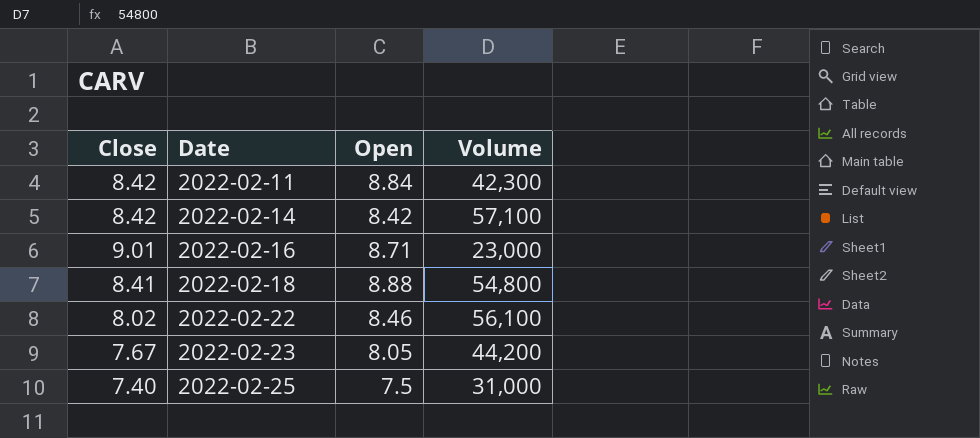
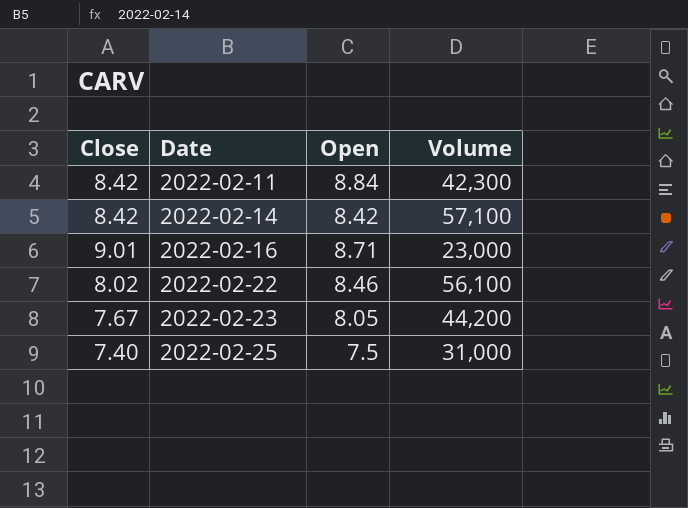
row 2022-02-18: 8.41 | 8.88 | 54,800 -> none

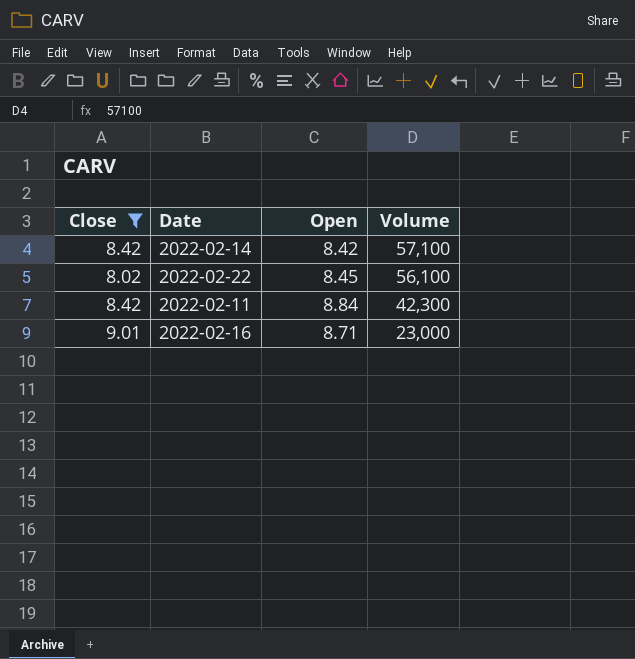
filter: none -> Close >= 8.02
row order: Date ascending -> Volume descending
2022-02-22 | Open: 8.46 -> 8.45

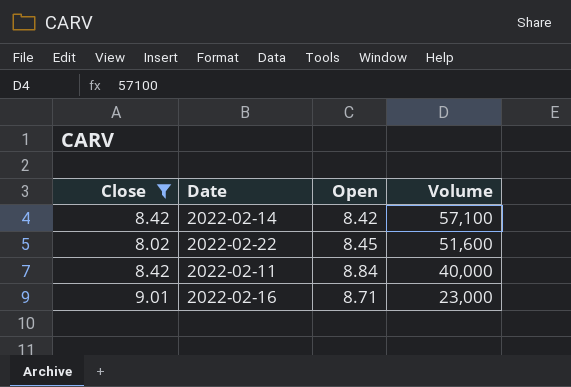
2022-02-22 | Volume: 56,100 -> 51,600
2022-02-11 | Volume: 42,300 -> 40,000

